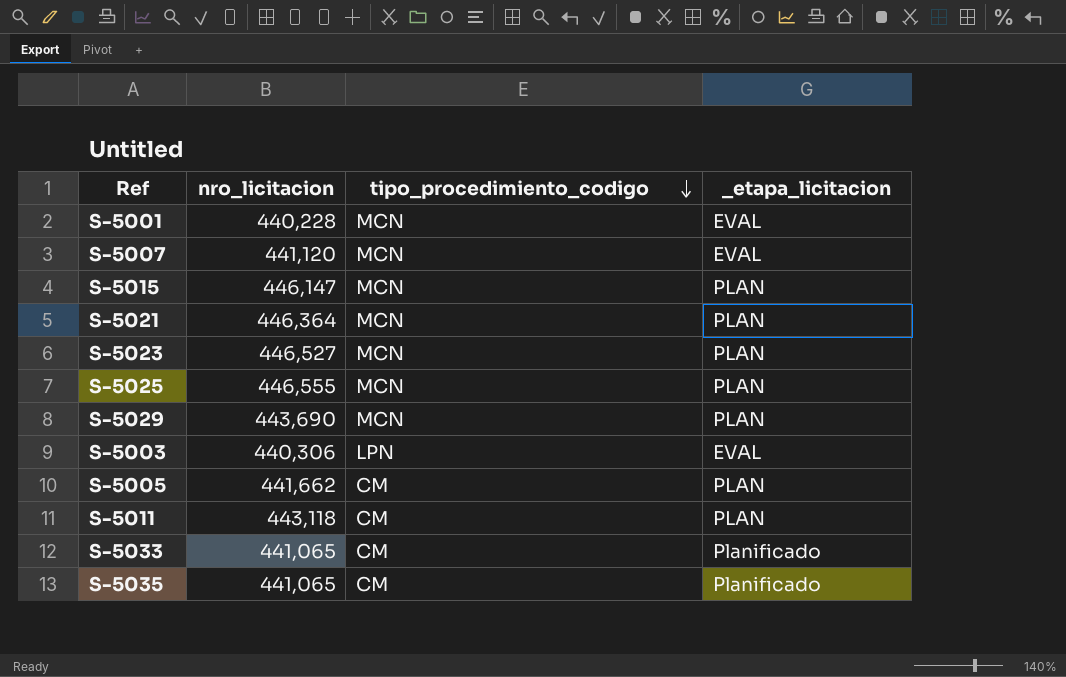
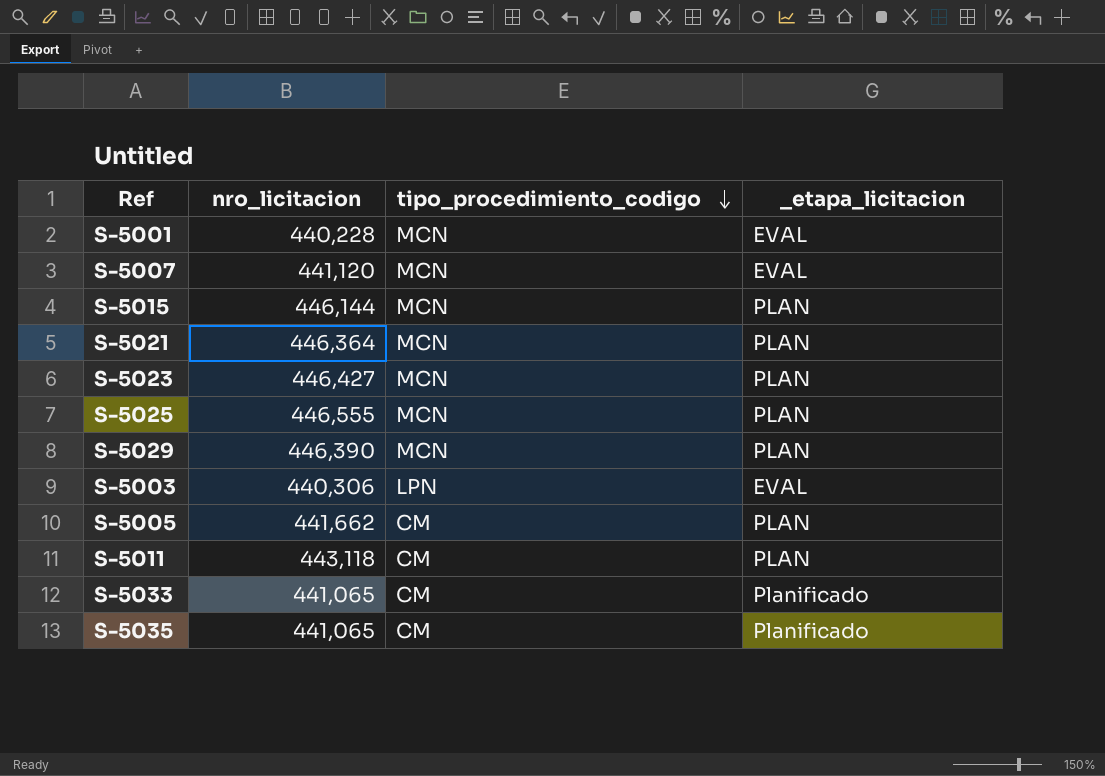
S-5015 | nro_licitacion: 446,147 -> 446,144
S-5023 | nro_licitacion: 446,527 -> 446,427
S-5029 | nro_licitacion: 443,690 -> 446,390

